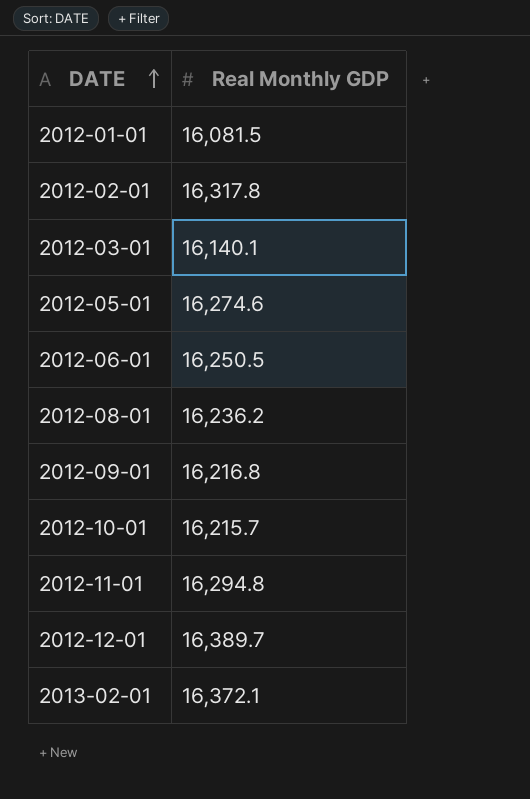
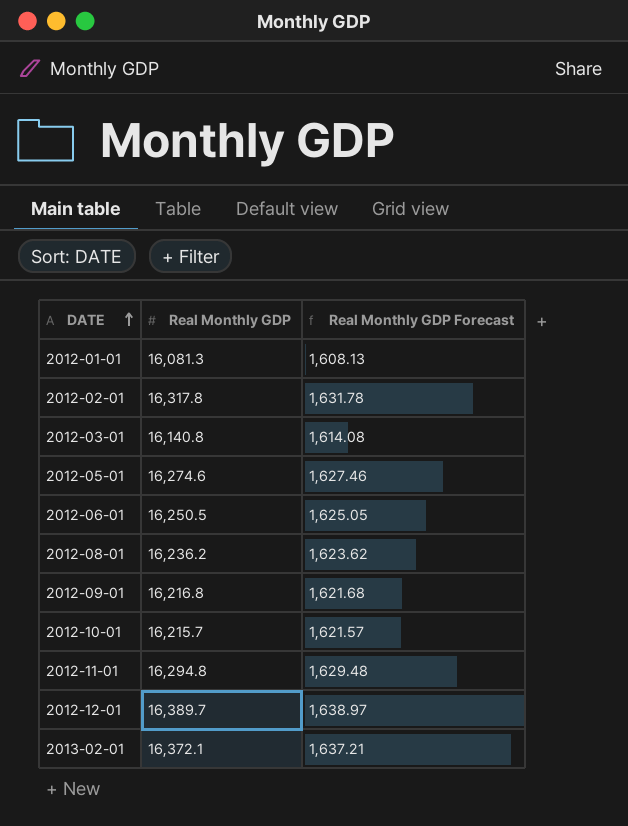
column Real Monthly GDP Forecast | formula: none -> [Real Monthly GDP] * 0.1
2012-01-01 | Real Monthly GDP: 16,081.5 -> 16,081.3
2012-03-01 | Real Monthly GDP: 16,140.1 -> 16,140.8

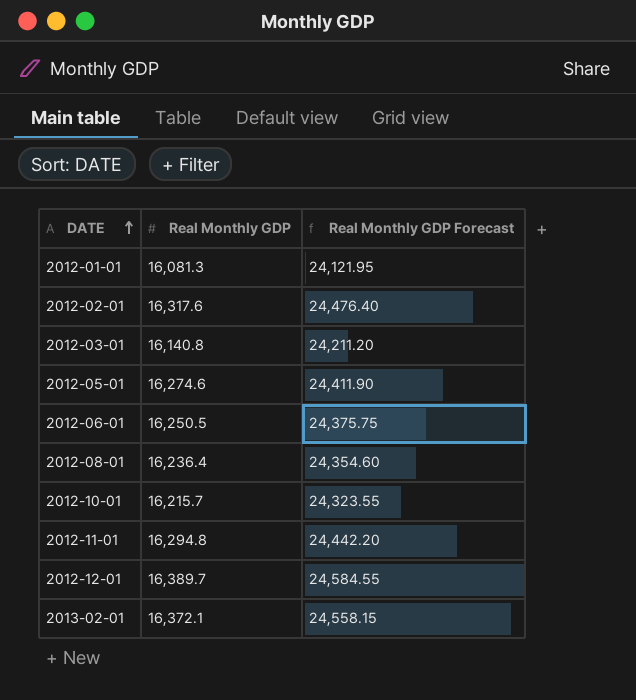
column Real Monthly GDP Forecast | formula: [Real Monthly GDP] * 0.1 -> [Real Monthly GDP] * 1.5
row 2012-09-01: 16,216.8 | 1,621.68 -> none
2012-02-01 | Real Monthly GDP: 16,317.8 -> 16,317.6
2012-08-01 | Real Monthly GDP: 16,236.2 -> 16,236.4

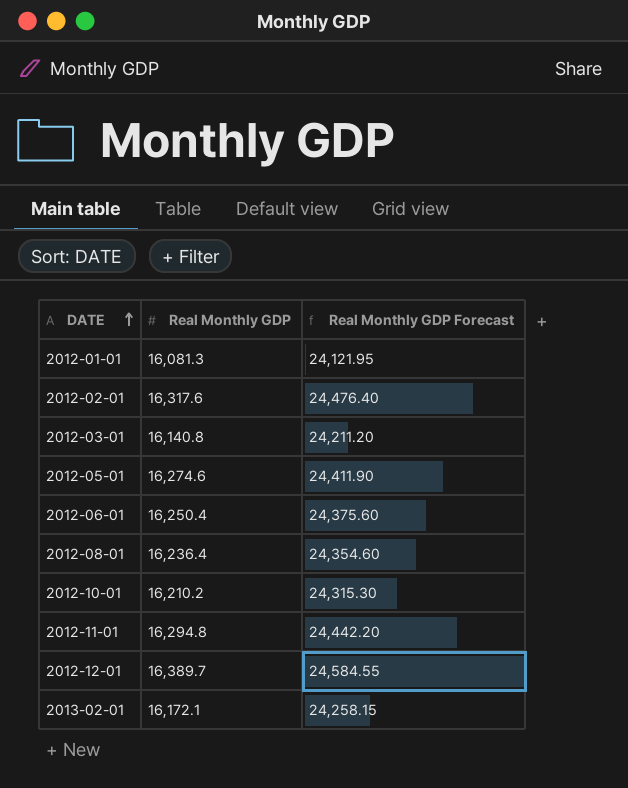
2012-06-01 | Real Monthly GDP: 16,250.5 -> 16,250.4
2012-06-01 | Real Monthly GDP Forecast: 24,375.75 -> 24,375.60
2012-10-01 | Real Monthly GDP: 16,215.7 -> 16,210.2
2012-10-01 | Real Monthly GDP Forecast: 24,323.55 -> 24,315.30
2013-02-01 | Real Monthly GDP: 16,372.1 -> 16,172.1
2013-02-01 | Real Monthly GDP Forecast: 24,558.15 -> 24,258.15

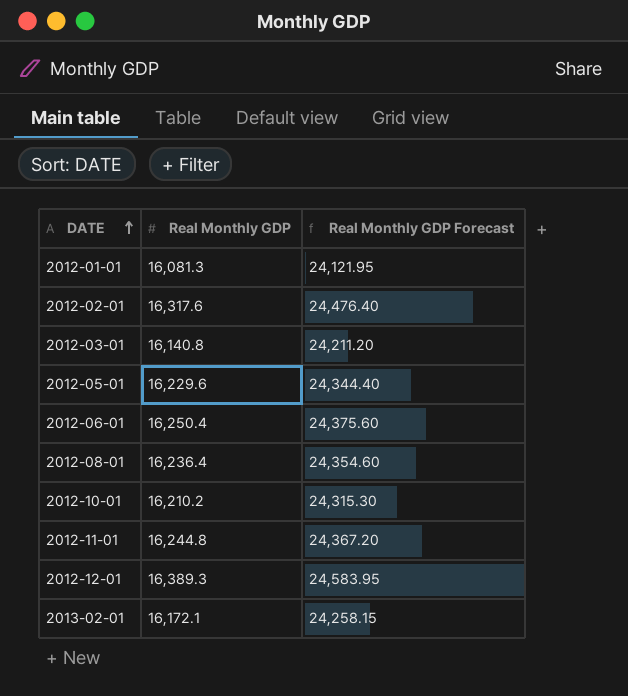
2012-05-01 | Real Monthly GDP: 16,274.6 -> 16,229.6
2012-05-01 | Real Monthly GDP Forecast: 24,411.90 -> 24,344.40
2012-11-01 | Real Monthly GDP: 16,294.8 -> 16,244.8
2012-11-01 | Real Monthly GDP Forecast: 24,442.20 -> 24,367.20
2012-12-01 | Real Monthly GDP: 16,389.7 -> 16,389.3
2012-12-01 | Real Monthly GDP Forecast: 24,584.55 -> 24,583.95

